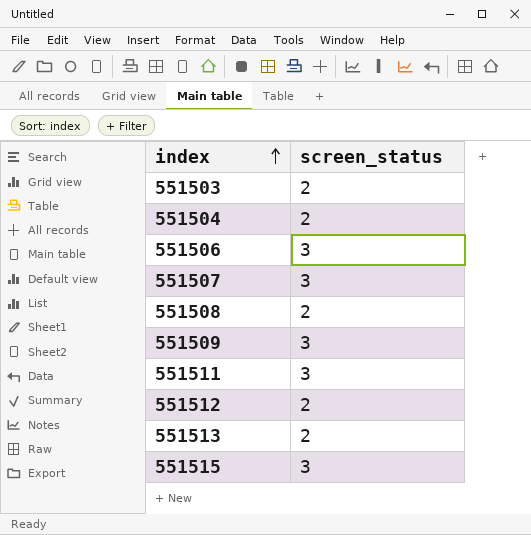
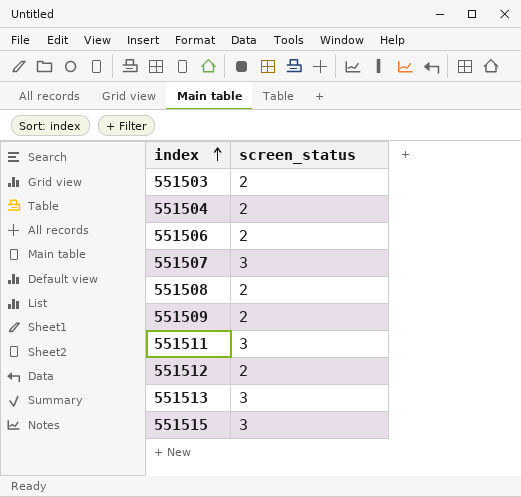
551506 | screen_status: 3 -> 2
551509 | screen_status: 3 -> 2
551513 | screen_status: 2 -> 3

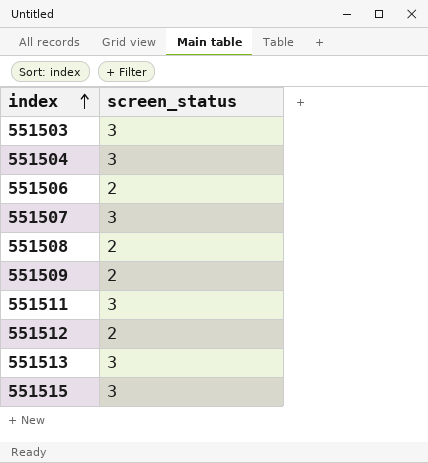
551503 | screen_status: 2 -> 3
551504 | screen_status: 2 -> 3

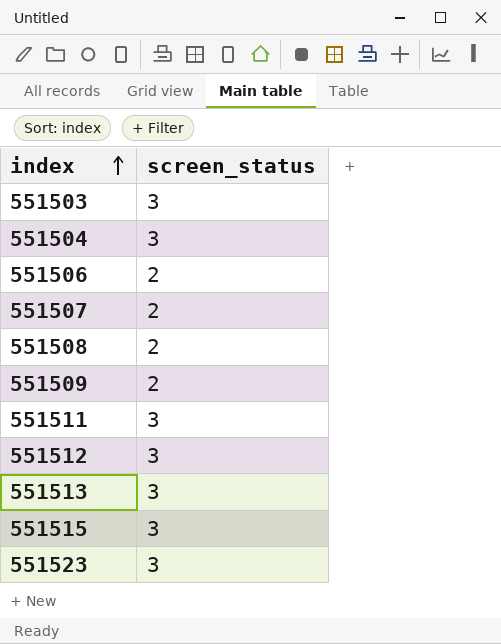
551507 | screen_status: 3 -> 2
551512 | screen_status: 2 -> 3
row 551523: none -> 3

